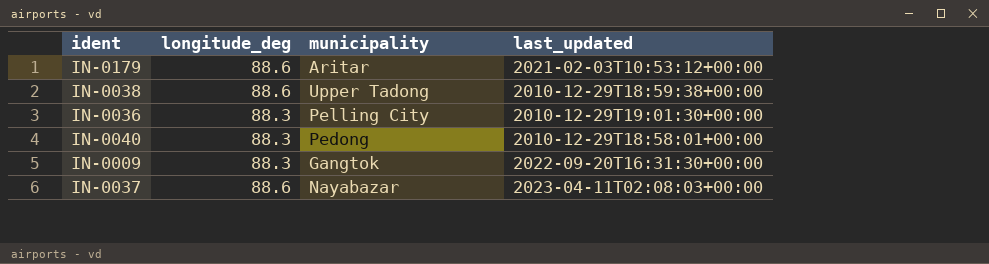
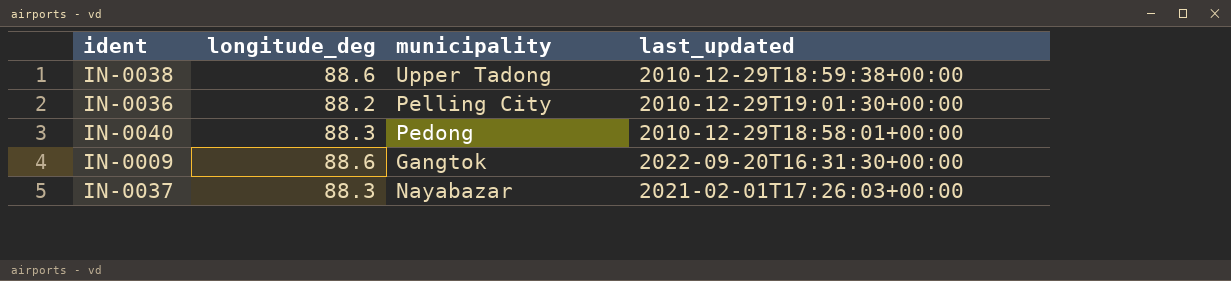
row IN-0179: 88.6 | Aritar | 2021-02-03T10:53:12+00:00 -> none
IN-0036 | longitude_deg: 88.3 -> 88.2
IN-0009 | longitude_deg: 88.3 -> 88.6
IN-0037 | longitude_deg: 88.6 -> 88.3
IN-0037 | last_updated: 2023-04-11T02:08:03+00:00 -> 2021-02-01T17:26:03+00:00

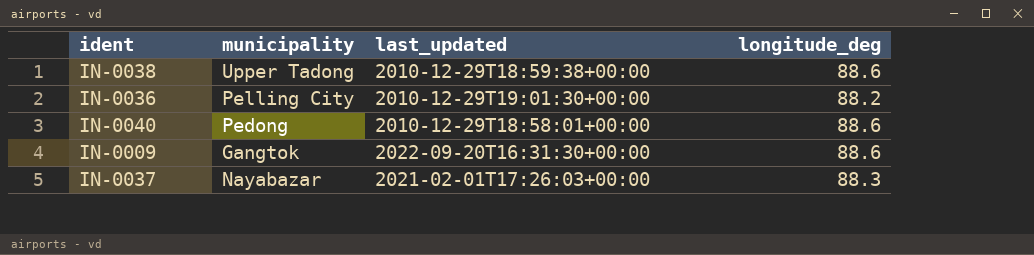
column longitude_deg | position: 2 -> 4
IN-0040 | longitude_deg: 88.3 -> 88.6

